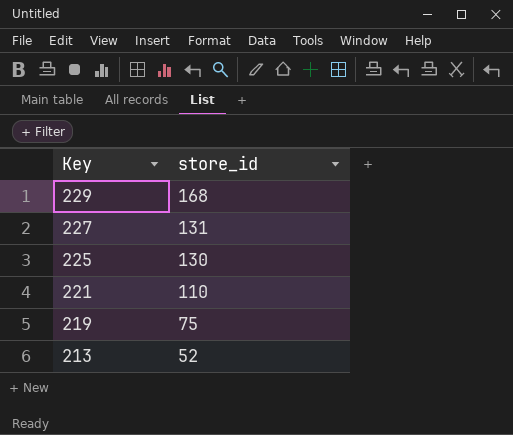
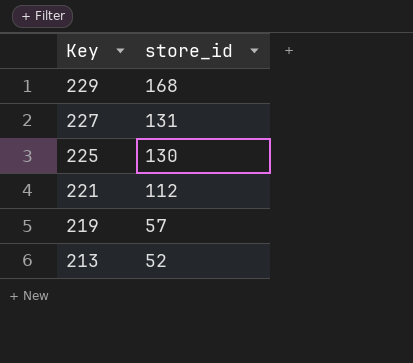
221 | store_id: 110 -> 112
219 | store_id: 75 -> 57

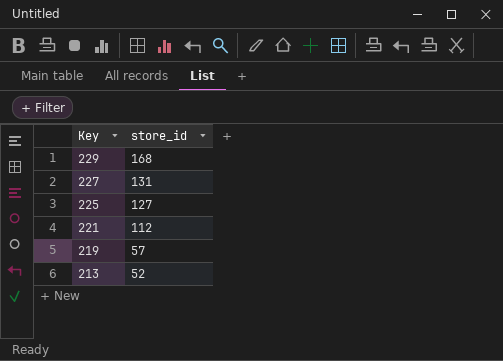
225 | store_id: 130 -> 127

